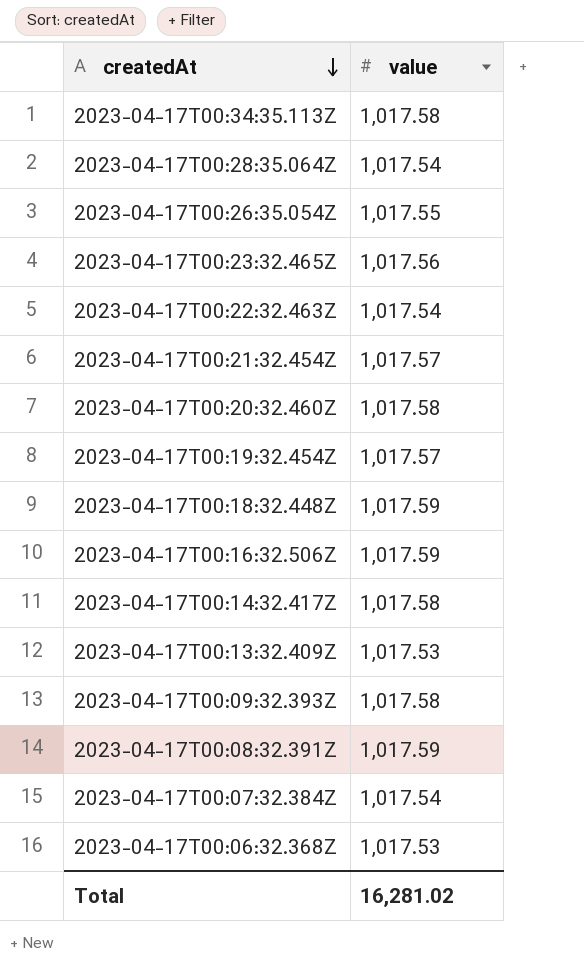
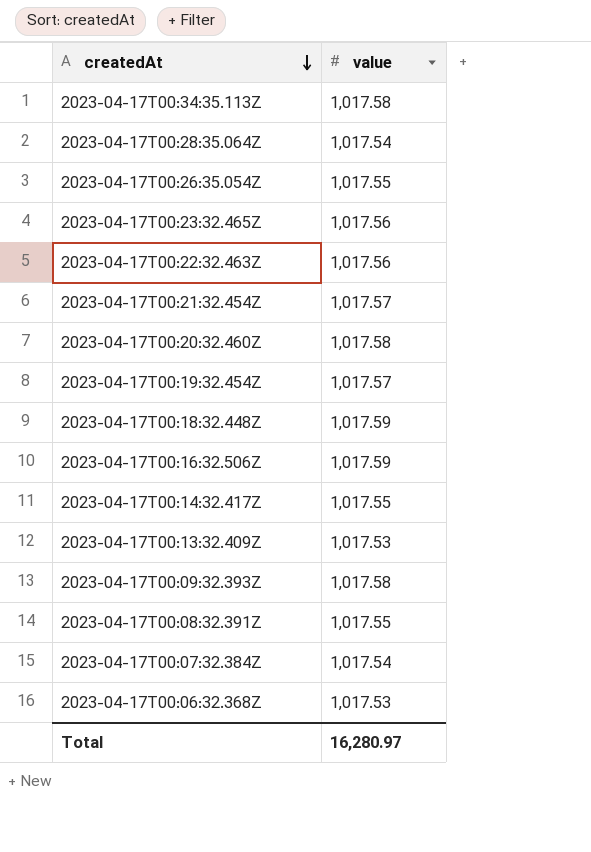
2023-04-17T00:22:32.463Z | value: 1,017.54 -> 1,017.56
2023-04-17T00:14:32.417Z | value: 1,017.58 -> 1,017.55
2023-04-17T00:08:32.391Z | value: 1,017.59 -> 1,017.55
Total | value: 16,281.02 -> 16,280.97

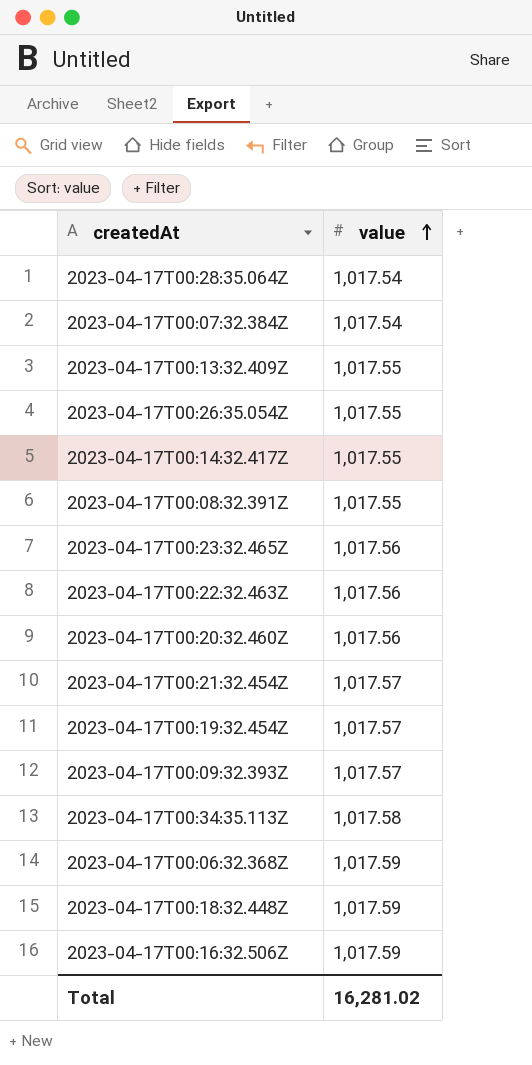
row order: createdAt descending -> value ascending
2023-04-17T00:13:32.409Z | value: 1,017.53 -> 1,017.55
2023-04-17T00:20:32.460Z | value: 1,017.58 -> 1,017.56
2023-04-17T00:09:32.393Z | value: 1,017.58 -> 1,017.57
2023-04-17T00:06:32.368Z | value: 1,017.53 -> 1,017.59
Total | value: 16,280.97 -> 16,281.02

